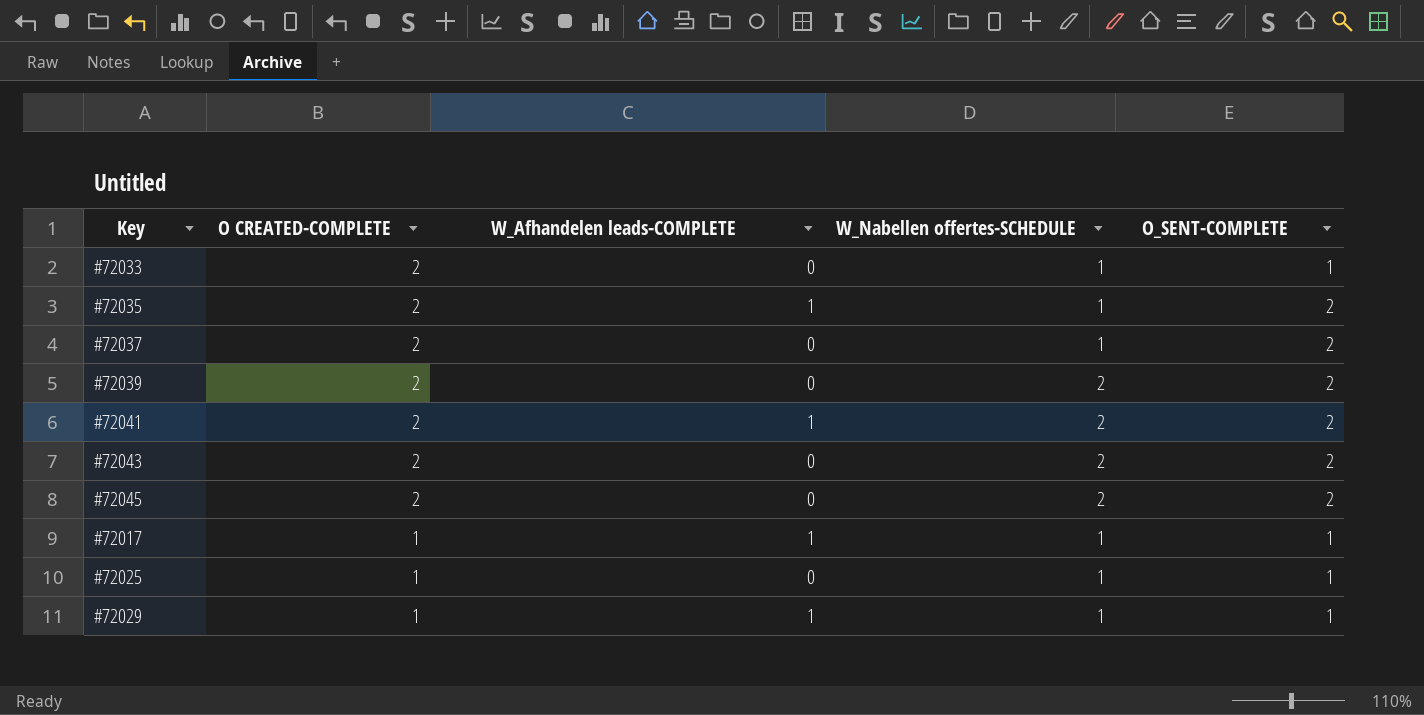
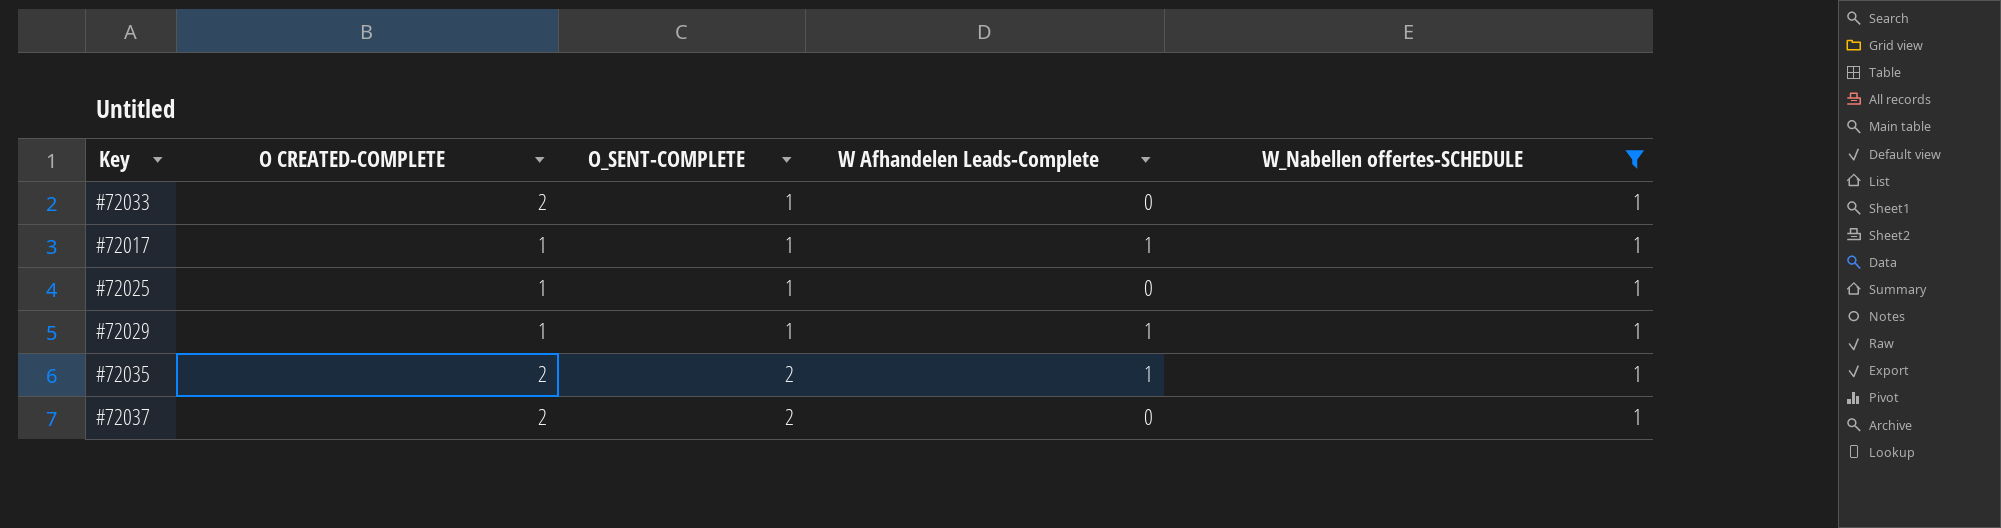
filter: none -> W_Nabellen offertes-SCHEDULE = 1
row order: O CREATED-COMPLETE descending -> O_SENT-COMPLETE ascending
column O_SENT-COMPLETE | position: 5 -> 3
column name: W_Afhandelen leads-COMPLETE -> W Afhandelen Leads-Complete

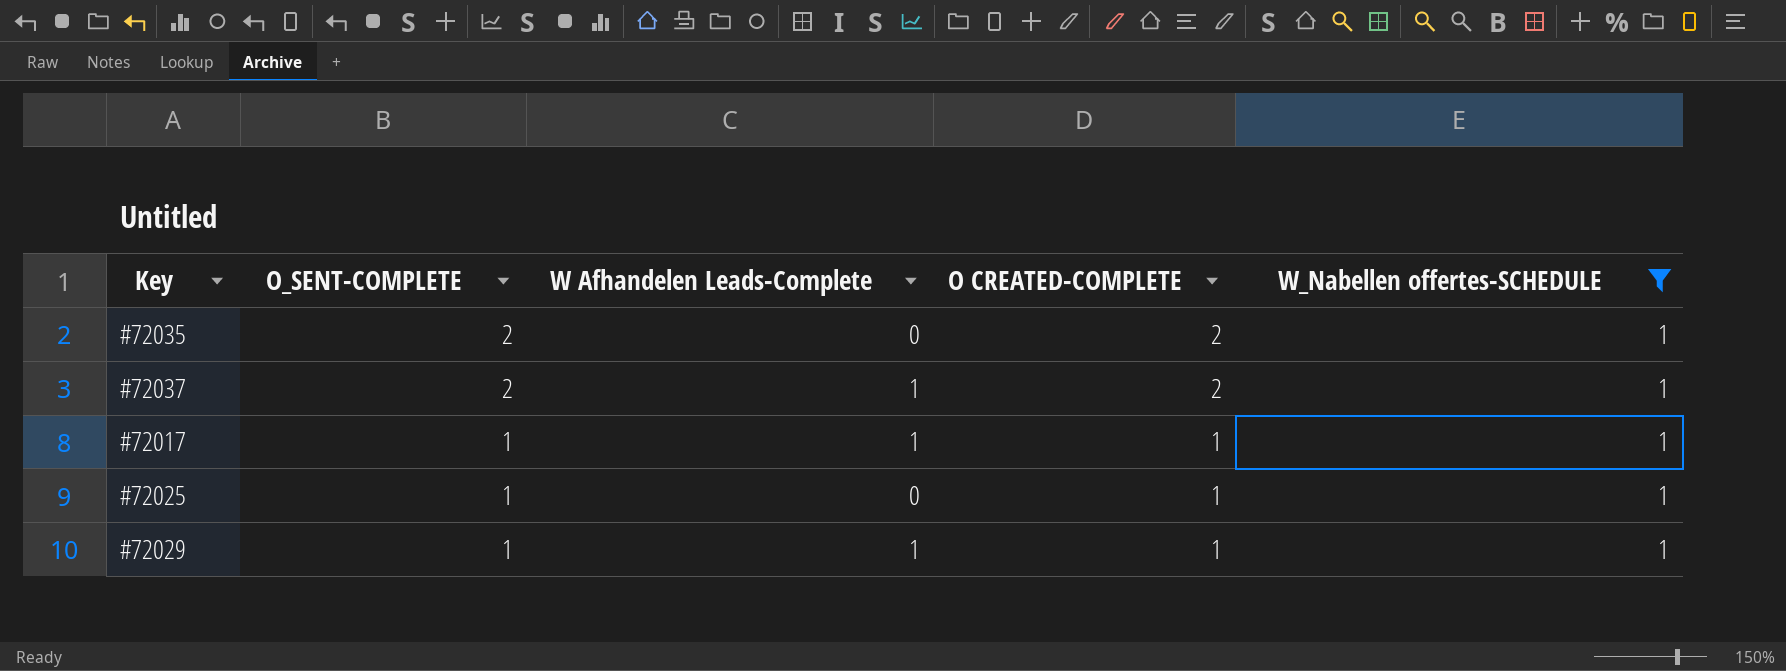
row order: O_SENT-COMPLETE ascending -> O_SENT-COMPLETE descending
column O CREATED-COMPLETE | position: 2 -> 4
row #72033: 2 | 1 | 0 | 1 -> none
#72035 | W Afhandelen Leads-Complete: 1 -> 0
#72037 | W Afhandelen Leads-Complete: 0 -> 1

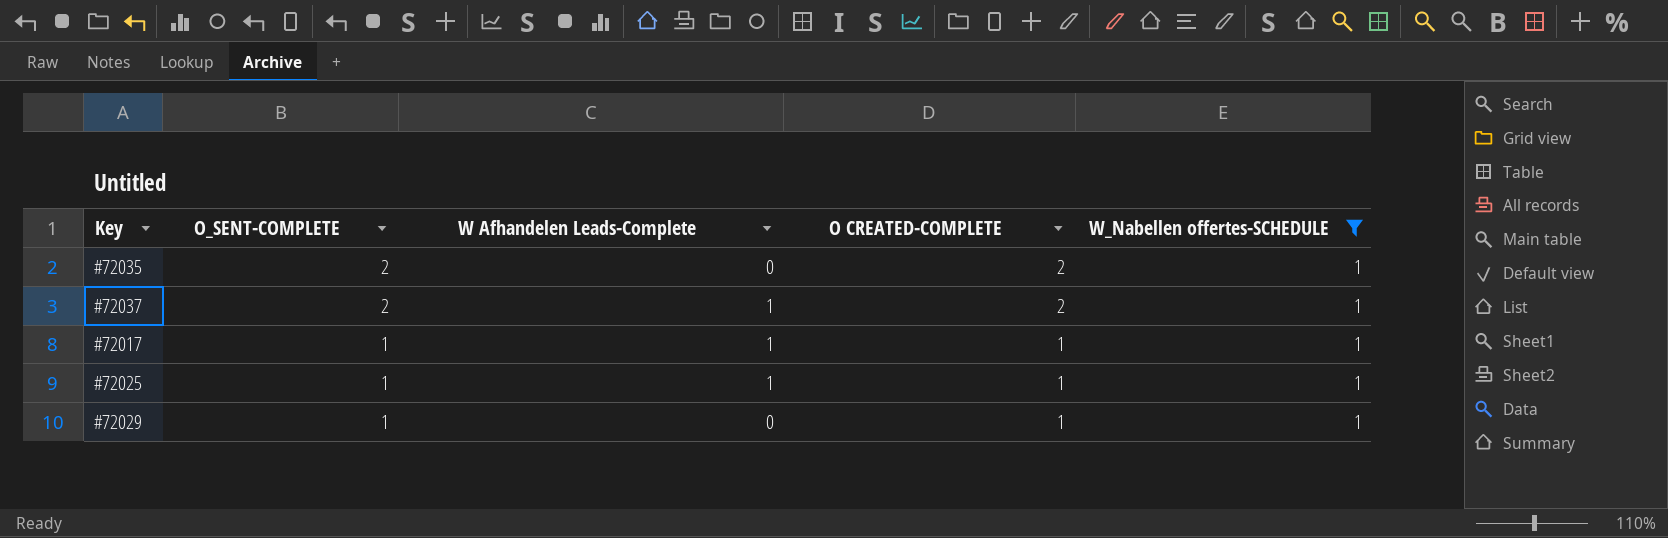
#72025 | W Afhandelen Leads-Complete: 0 -> 1
#72029 | W Afhandelen Leads-Complete: 1 -> 0

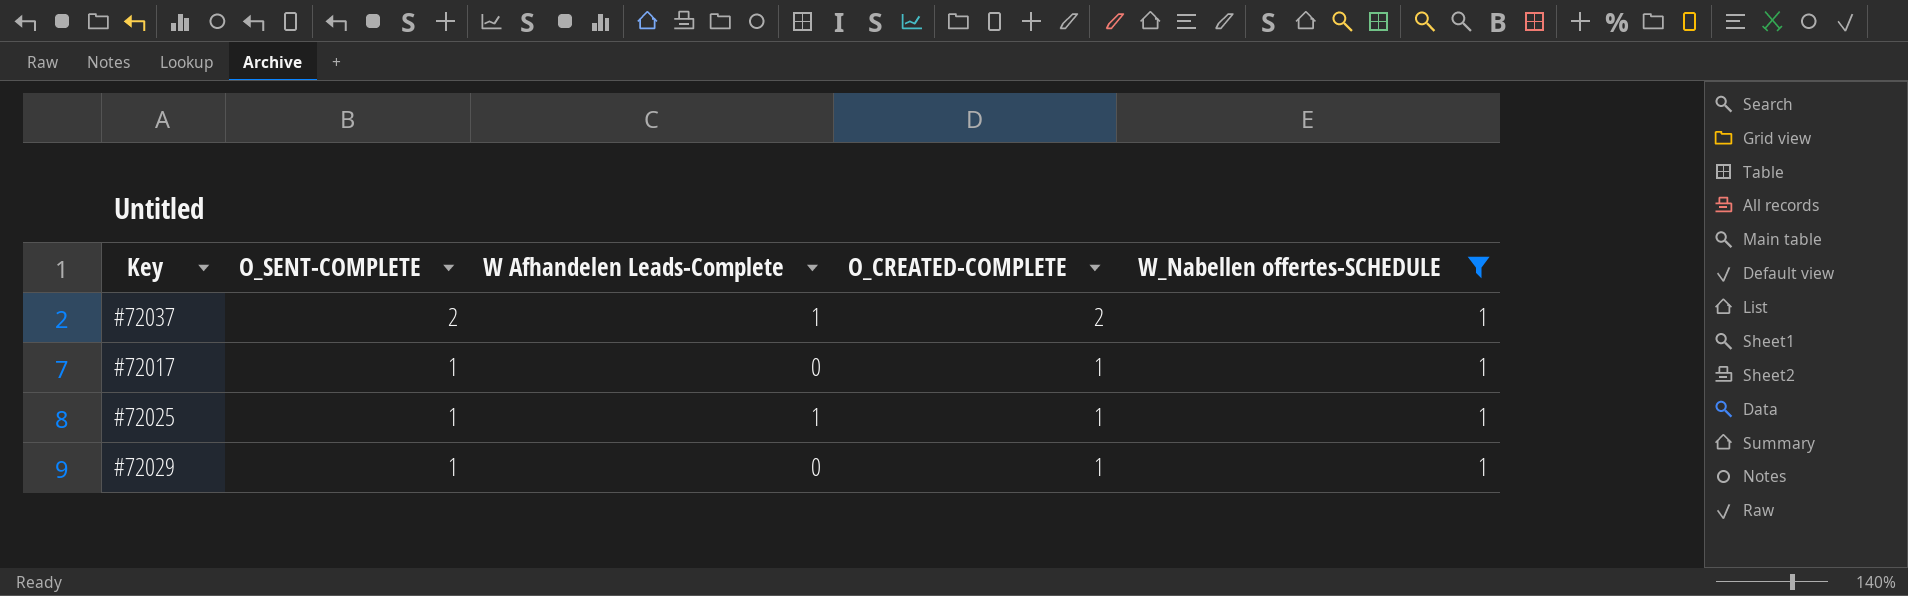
column name: O CREATED-COMPLETE -> O_CREATED-COMPLETE
row #72035: 2 | 0 | 2 | 1 -> none
#72017 | W Afhandelen Leads-Complete: 1 -> 0

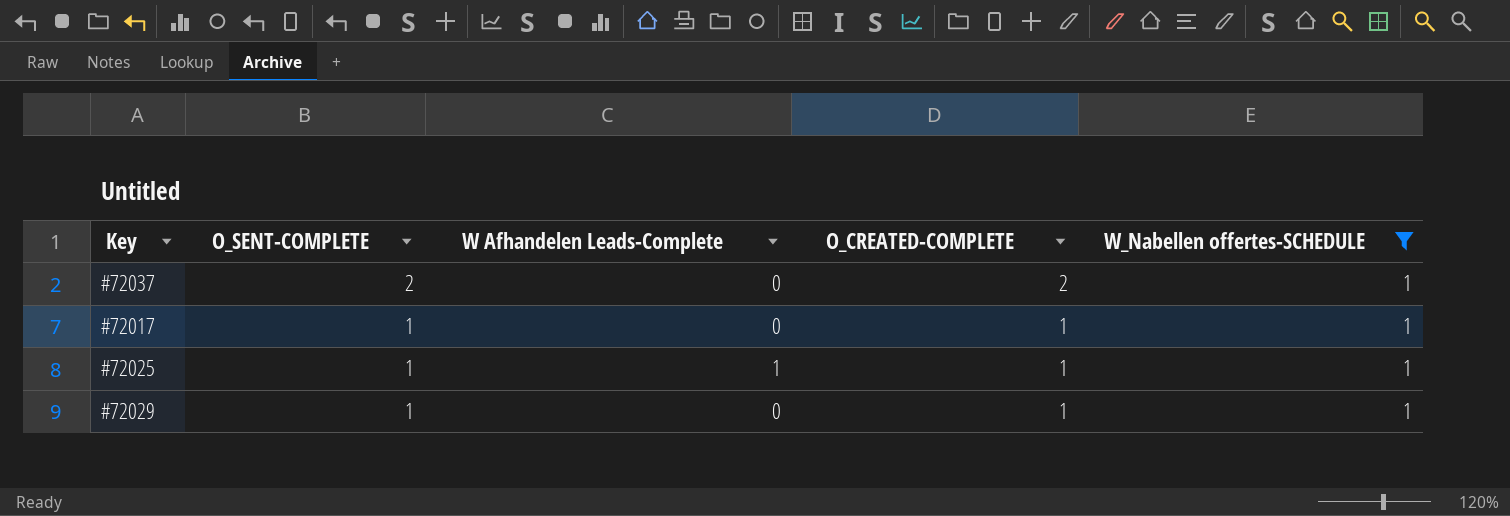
#72037 | W Afhandelen Leads-Complete: 1 -> 0

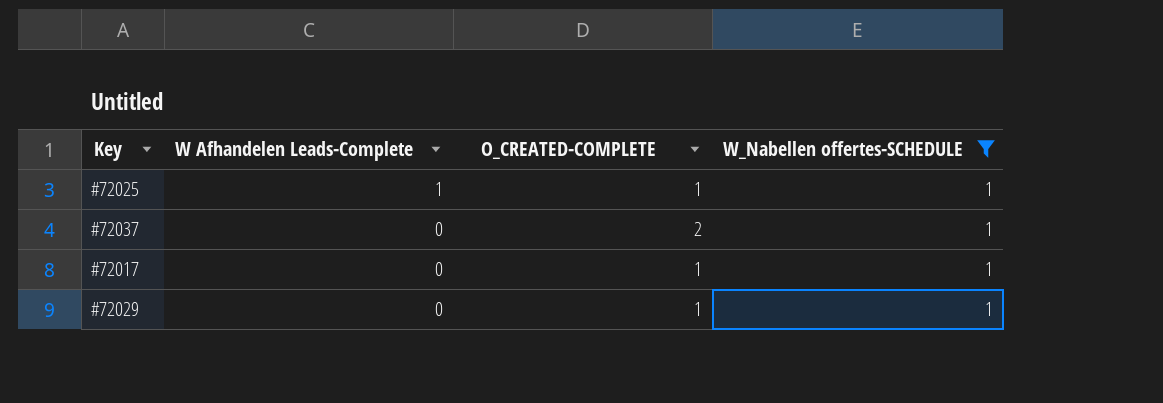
row order: O_SENT-COMPLETE descending -> W Afhandelen Leads-Complete descending
column O_SENT-COMPLETE | position: 2 -> none

